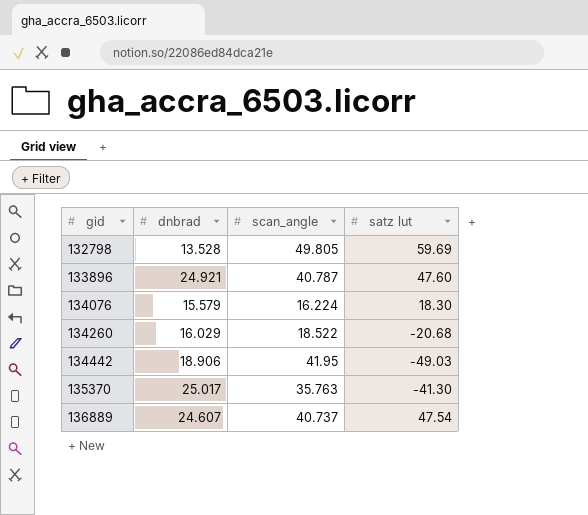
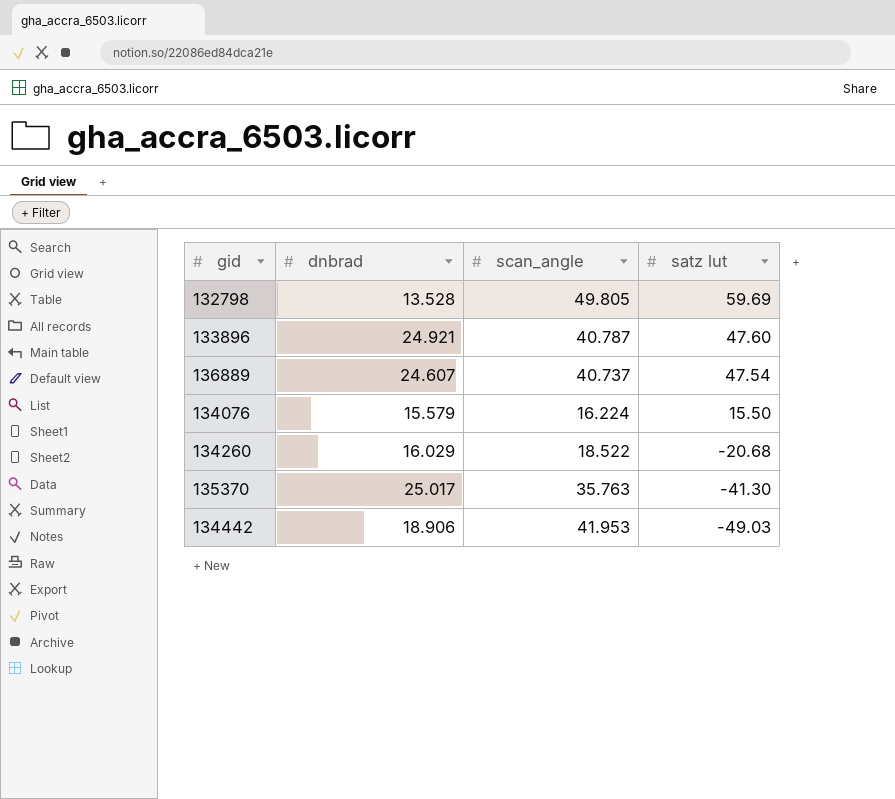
row order: gid ascending -> satz lut descending
134076 | satz lut: 18.30 -> 15.50
134442 | scan_angle: 41.95 -> 41.953

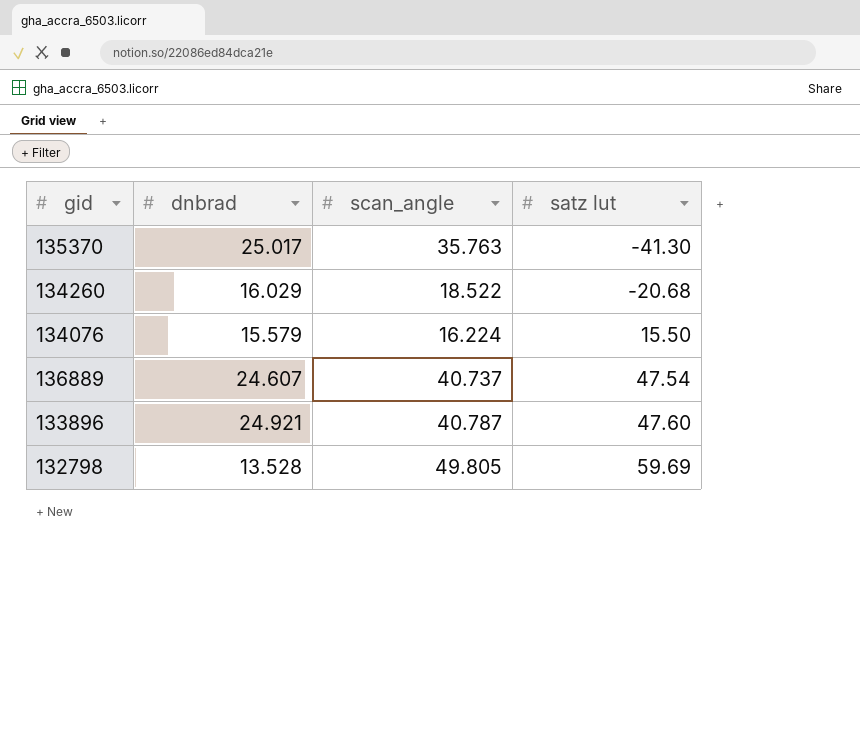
row order: satz lut descending -> satz lut ascending
row 134442: 18.906 | 41.953 | -49.03 -> none

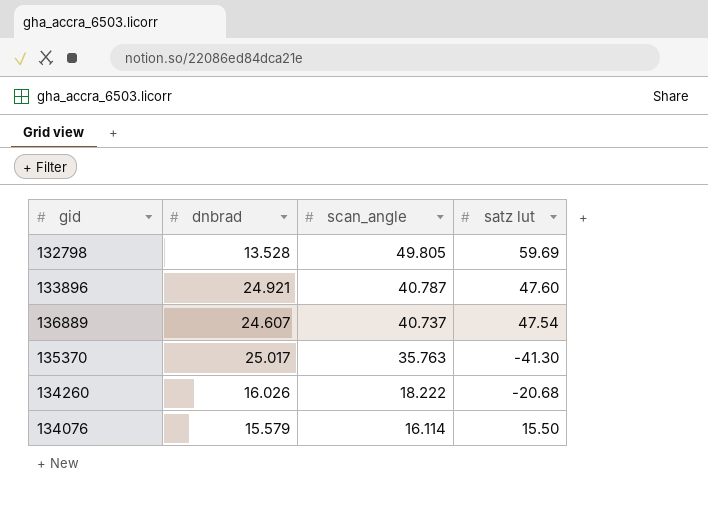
row order: satz lut ascending -> scan_angle descending
134260 | dnbrad: 16.029 -> 16.026
134260 | scan_angle: 18.522 -> 18.222
134076 | scan_angle: 16.224 -> 16.114

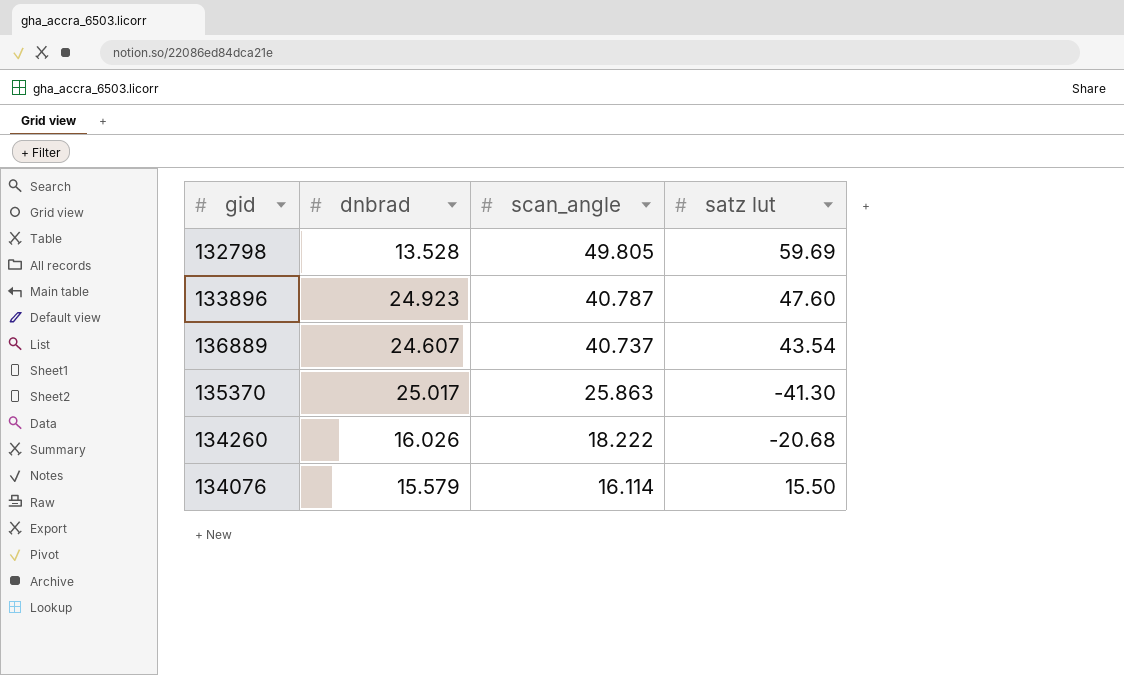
133896 | dnbrad: 24.921 -> 24.923
136889 | satz lut: 47.54 -> 43.54
135370 | scan_angle: 35.763 -> 25.863

